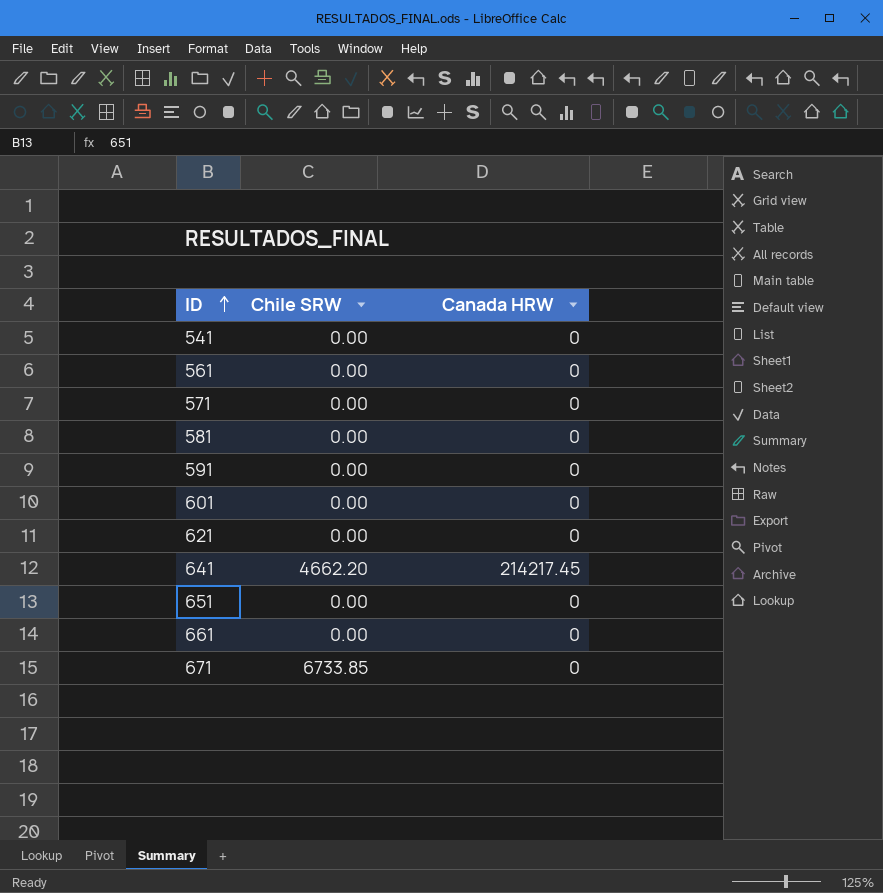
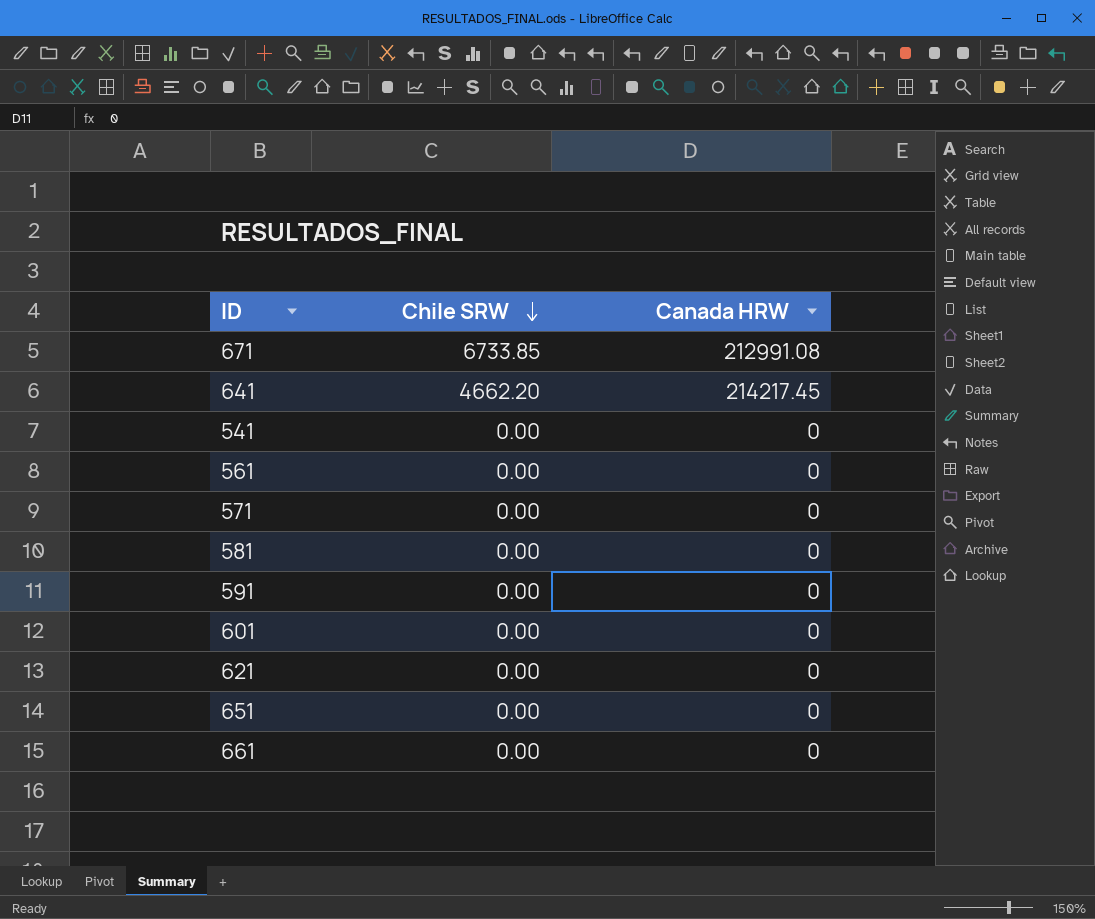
row order: ID ascending -> Chile SRW descending
671 | Canada HRW: 0 -> 212991.08

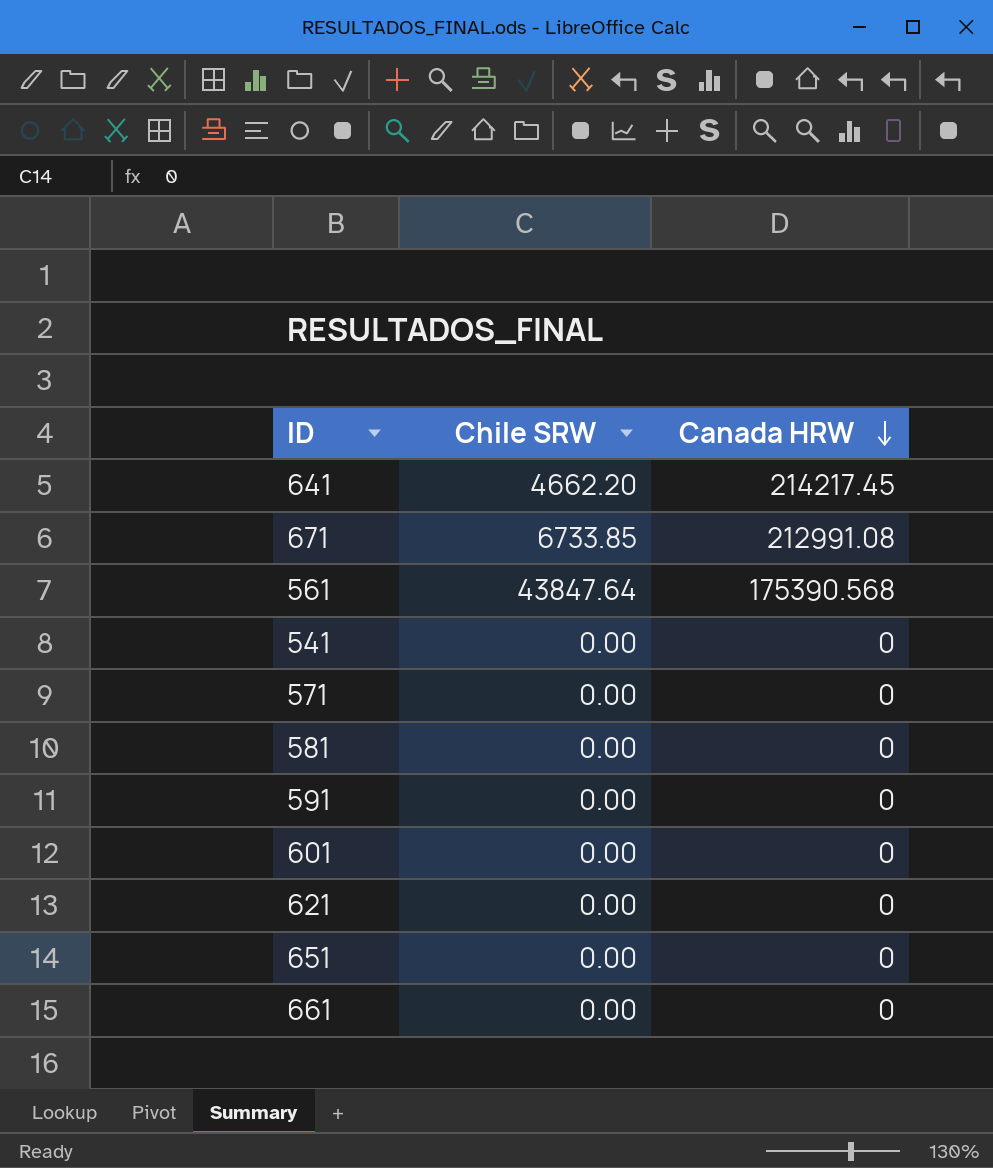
row order: Chile SRW descending -> Canada HRW descending
561 | Chile SRW: 0.00 -> 43847.64
561 | Canada HRW: 0 -> 175390.568

